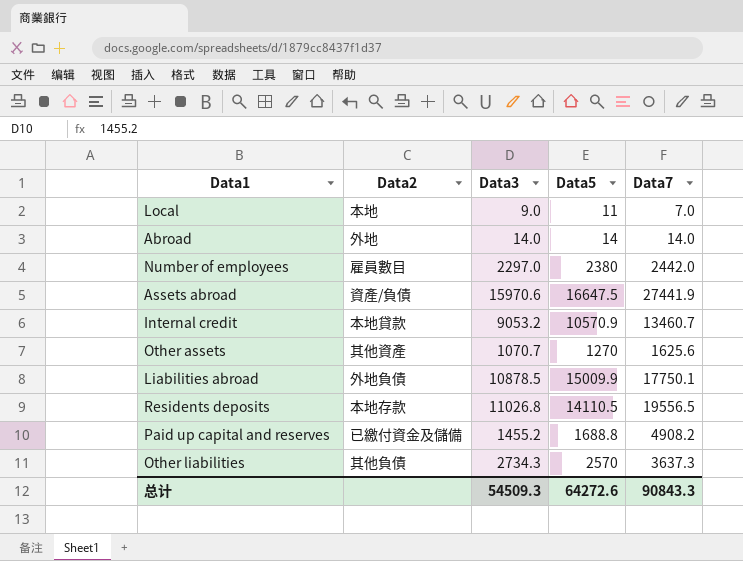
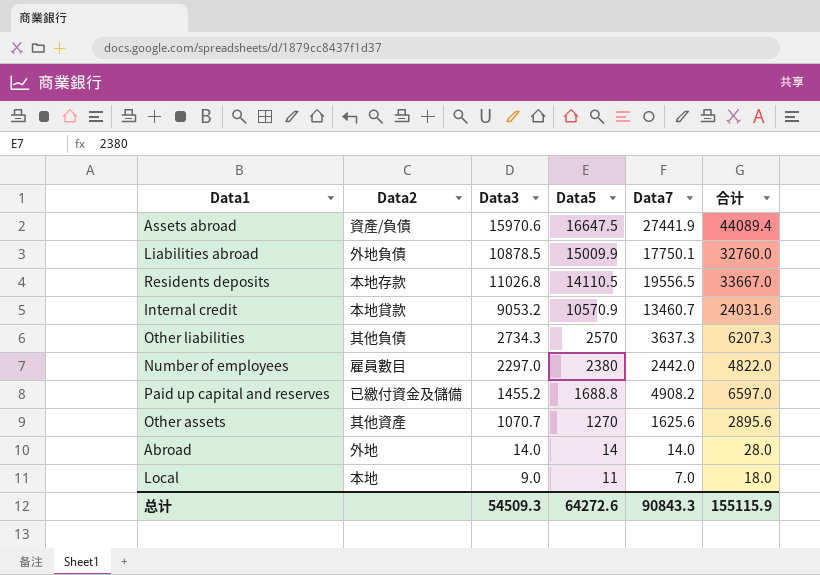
row order: none -> Data5 descending
column 合计 | formula: none -> [Data5] + [Data7]

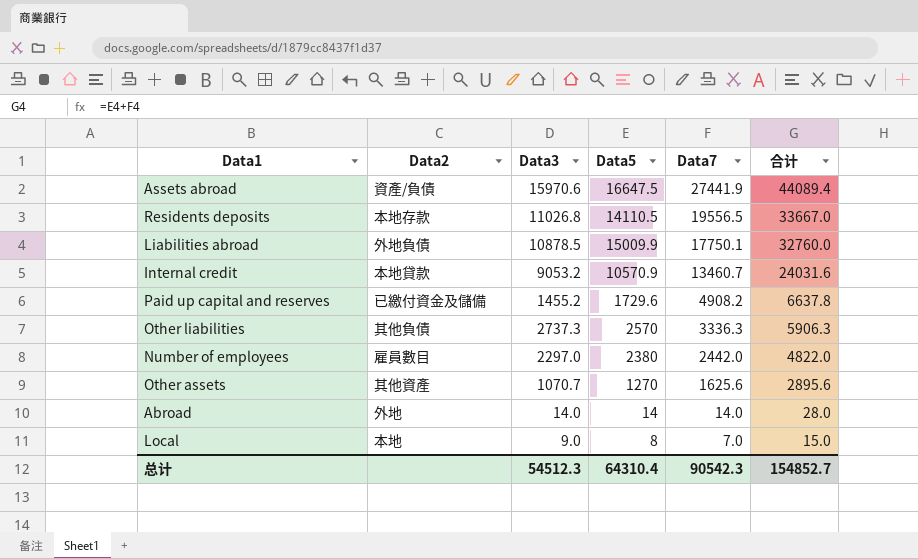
row order: Data5 descending -> Data7 descending
Paid up capital and reserves | Data5: 1688.8 -> 1729.6
Paid up capital and reserves | 合计: 6597.0 -> 6637.8
Other liabilities | Data3: 2734.3 -> 2737.3
Other liabilities | Data7: 3637.3 -> 3336.3
Other liabilities | 合计: 6207.3 -> 5906.3
Local | Data5: 11 -> 8
Local | 合计: 18.0 -> 15.0
总计 | Data3: 54509.3 -> 54512.3
总计 | Data5: 64272.6 -> 64310.4
总计 | Data7: 90843.3 -> 90542.3
总计 | 合计: 155115.9 -> 154852.7

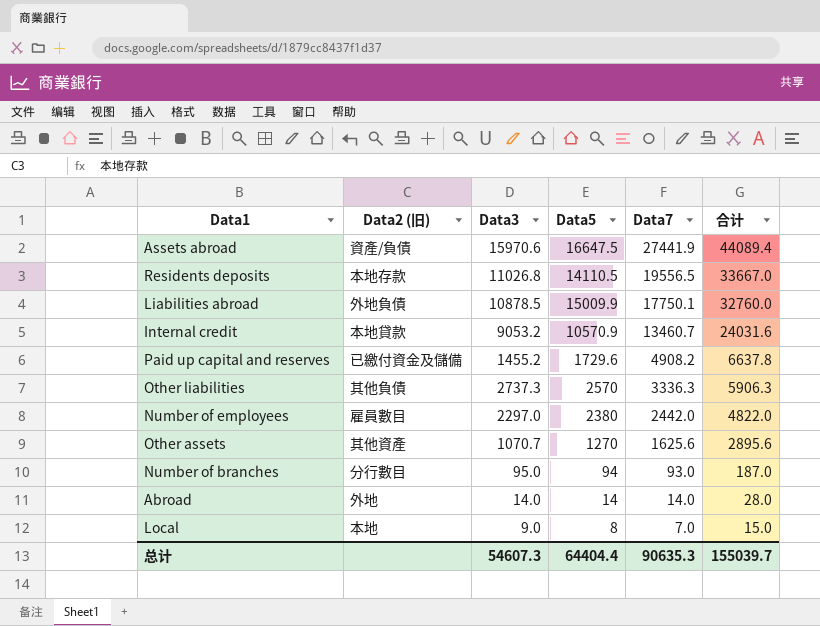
column name: Data2 -> Data2 (旧)
row Number of branches: none -> 分行數目 | 95.0 | 94 | 93.0 | 187.0
总计 | Data3: 54512.3 -> 54607.3
总计 | Data5: 64310.4 -> 64404.4
总计 | Data7: 90542.3 -> 90635.3
总计 | 合计: 154852.7 -> 155039.7

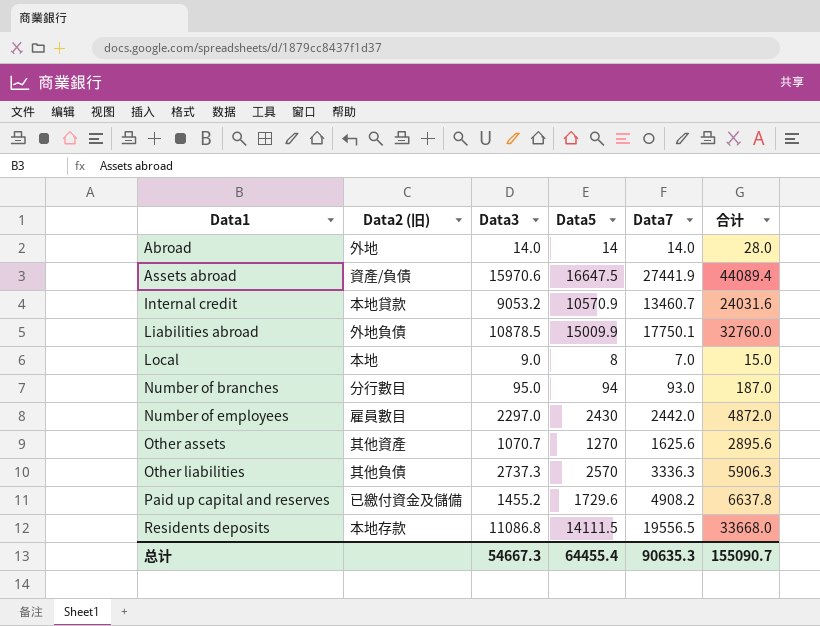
row order: Data7 descending -> Data1 ascending
Number of employees | Data5: 2380 -> 2430
Number of employees | 合计: 4822.0 -> 4872.0
Residents deposits | Data3: 11026.8 -> 11086.8
Residents deposits | Data5: 14110.5 -> 14111.5
Residents deposits | 合计: 33667.0 -> 33668.0
总计 | Data3: 54607.3 -> 54667.3
总计 | Data5: 64404.4 -> 64455.4
总计 | 合计: 155039.7 -> 155090.7

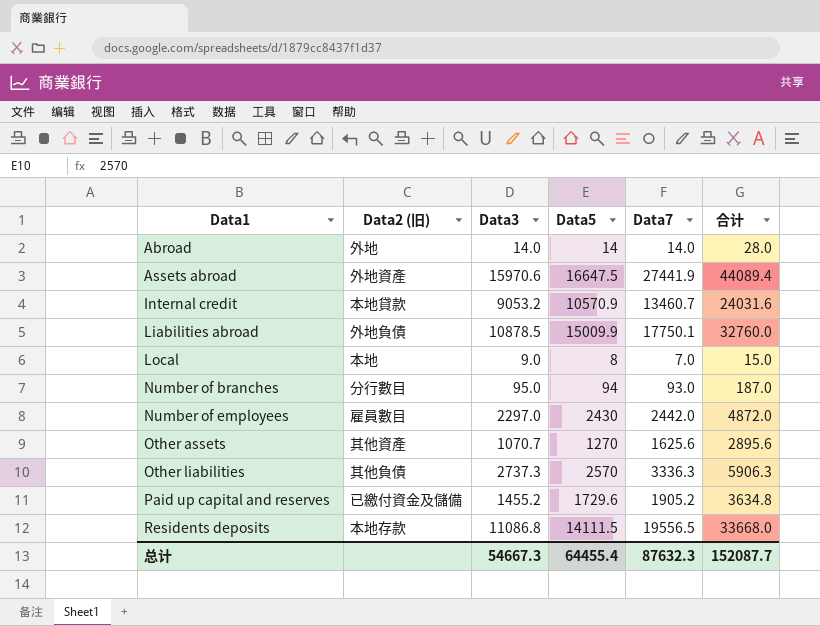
Assets abroad | Data2 (旧): 資產/負債 -> 外地資產
Paid up capital and reserves | Data7: 4908.2 -> 1905.2
Paid up capital and reserves | 合计: 6637.8 -> 3634.8
总计 | Data7: 90635.3 -> 87632.3
总计 | 合计: 155090.7 -> 152087.7

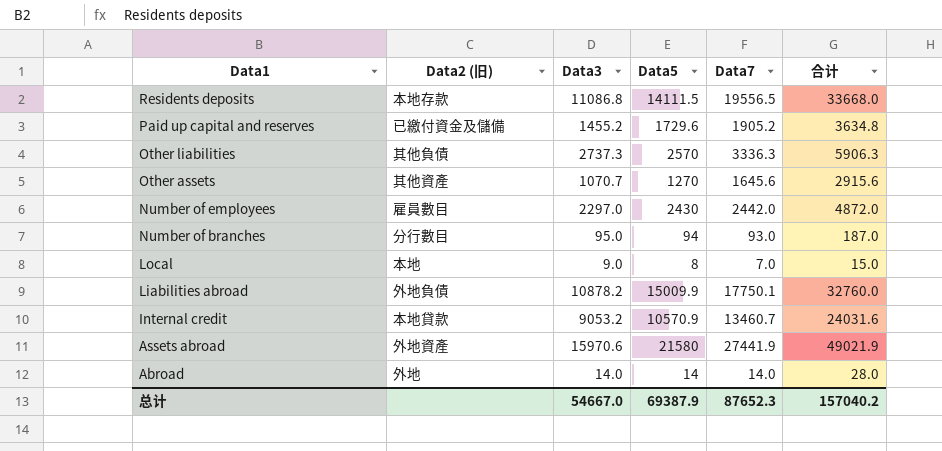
row order: Data1 ascending -> Data1 descending
Other assets | Data7: 1625.6 -> 1645.6
Other assets | 合计: 2895.6 -> 2915.6
Liabilities abroad | Data3: 10878.5 -> 10878.2
Assets abroad | Data5: 16647.5 -> 21580
Assets abroad | 合计: 44089.4 -> 49021.9
总计 | Data3: 54667.3 -> 54667.0
总计 | Data5: 64455.4 -> 69387.9
总计 | Data7: 87632.3 -> 87652.3
总计 | 合计: 152087.7 -> 157040.2

